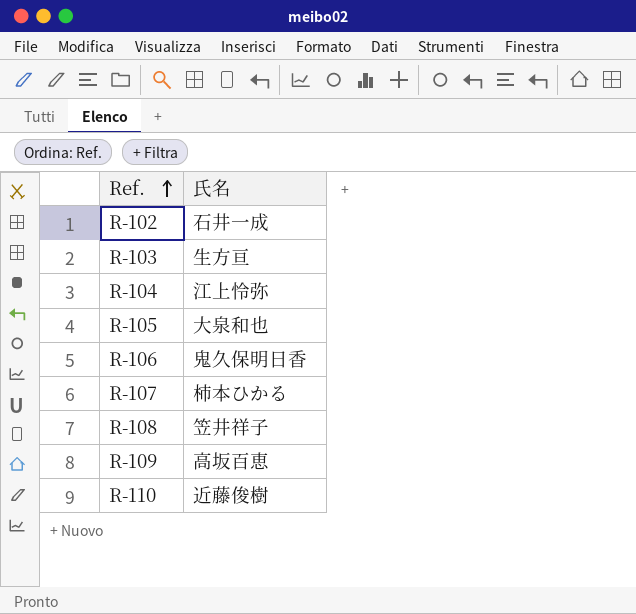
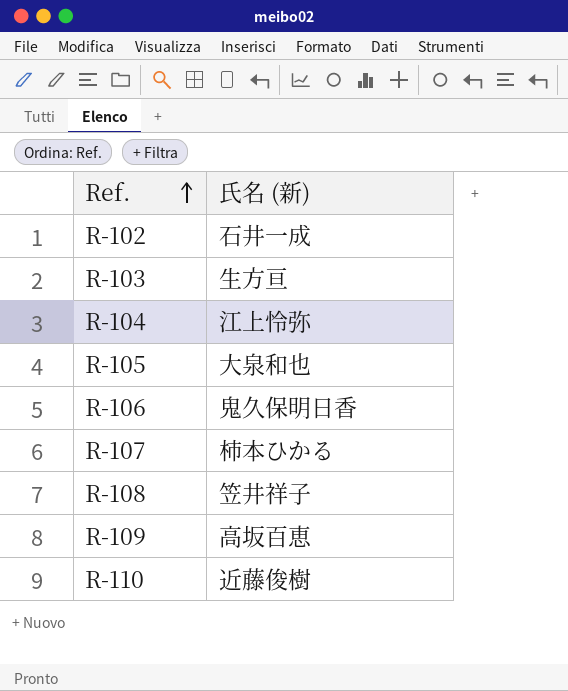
column name: 氏名 -> 氏名 (新)

